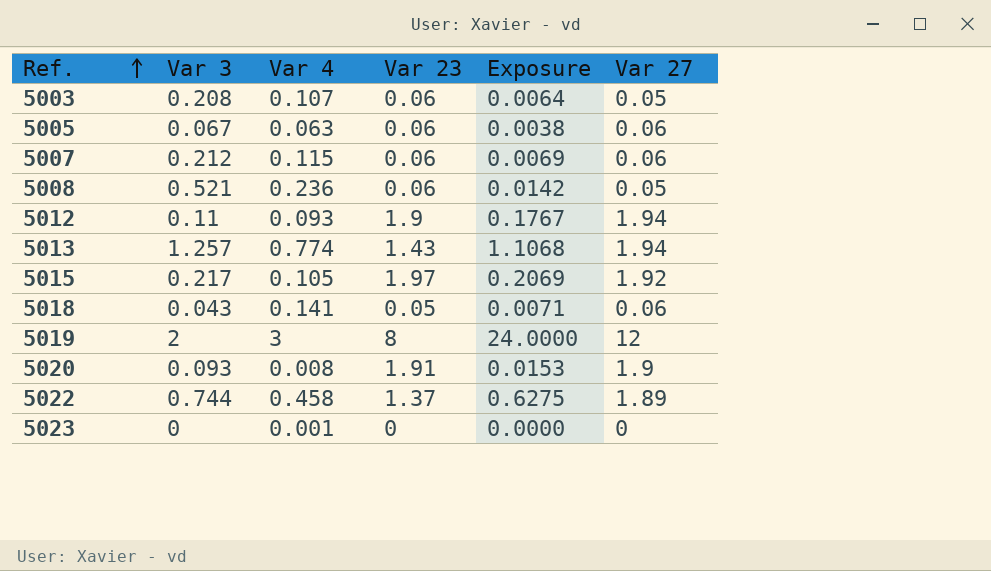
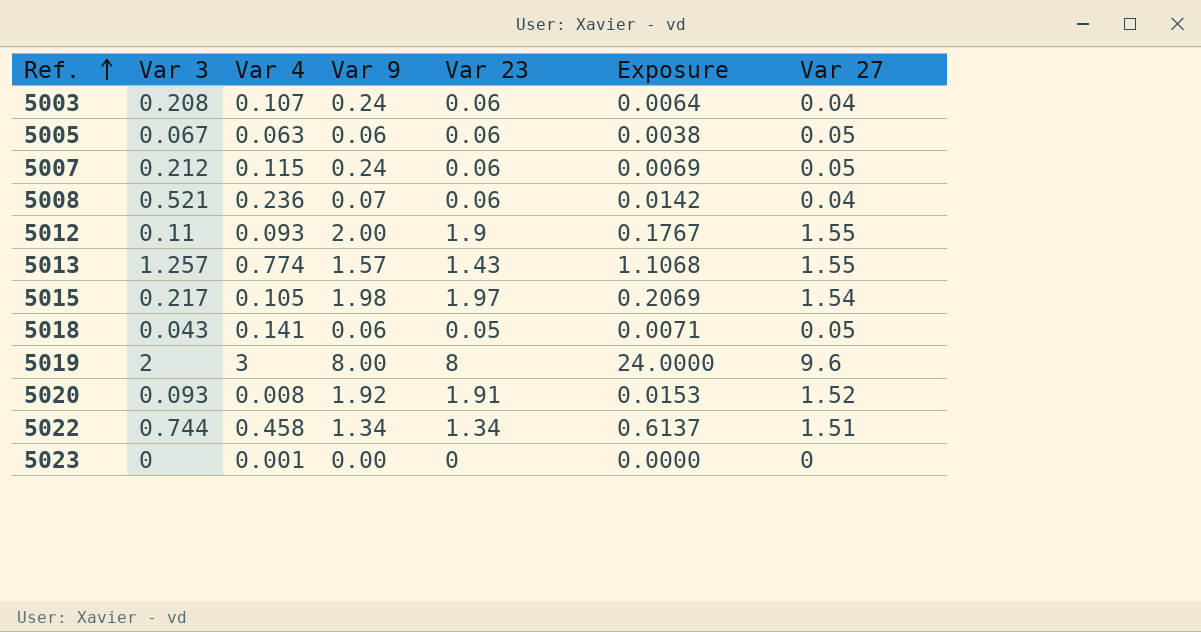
column Var 9 | position: none -> 4
5003 | Var 27: 0.05 -> 0.04
5005 | Var 27: 0.06 -> 0.05
5007 | Var 27: 0.06 -> 0.05
5008 | Var 27: 0.05 -> 0.04
5012 | Var 27: 1.94 -> 1.55
5013 | Var 27: 1.94 -> 1.55
5015 | Var 27: 1.92 -> 1.54
5018 | Var 27: 0.06 -> 0.05
5019 | Var 27: 12 -> 9.6
5020 | Var 27: 1.9 -> 1.52
5022 | Var 23: 1.37 -> 1.34
5022 | Exposure: 0.6275 -> 0.6137
5022 | Var 27: 1.89 -> 1.51

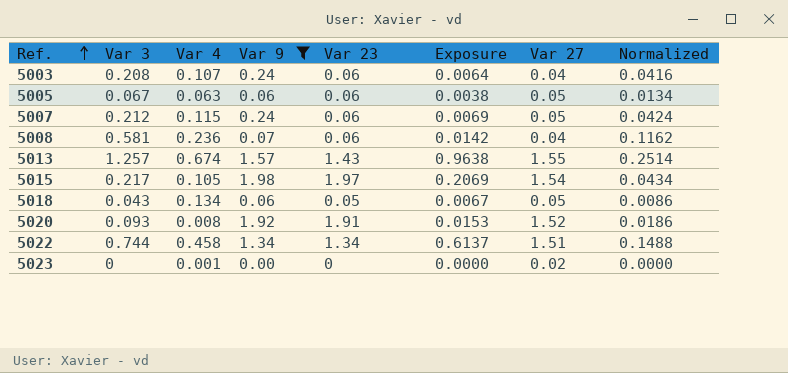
filter: none -> Var 9 <= 1.98
column Normalized | formula: none -> [Var 3] * 0.2
5008 | Var 3: 0.521 -> 0.581
5013 | Var 4: 0.774 -> 0.674
5013 | Exposure: 1.1068 -> 0.9638
5018 | Var 4: 0.141 -> 0.134
5018 | Exposure: 0.0071 -> 0.0067
5023 | Var 27: 0 -> 0.02

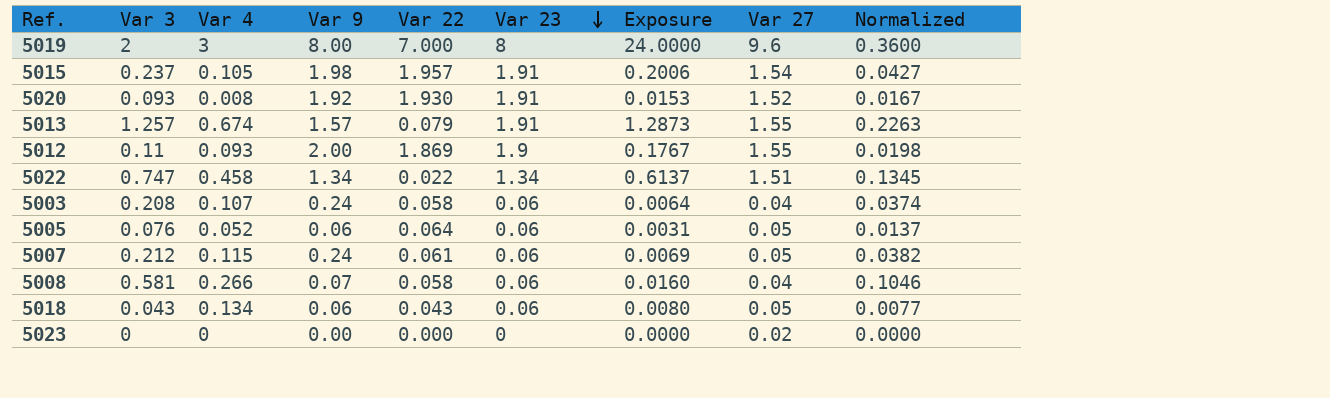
filter: Var 9 <= 1.98 -> none
row order: Ref. ascending -> Var 23 descending
column Var 22 | position: none -> 5
column Normalized | formula: [Var 3] * 0.2 -> [Var 3] * 0.18
5015 | Var 3: 0.217 -> 0.237
5015 | Var 23: 1.97 -> 1.91
5015 | Exposure: 0.2069 -> 0.2006
5013 | Var 23: 1.43 -> 1.91
5013 | Exposure: 0.9638 -> 1.2873
5022 | Var 3: 0.744 -> 0.747
5005 | Var 3: 0.067 -> 0.076
5005 | Var 4: 0.063 -> 0.052
5005 | Exposure: 0.0038 -> 0.0031
5008 | Var 4: 0.236 -> 0.266
5008 | Exposure: 0.0142 -> 0.0160
5018 | Var 23: 0.05 -> 0.06
5018 | Exposure: 0.0067 -> 0.0080
5023 | Var 4: 0.001 -> 0

